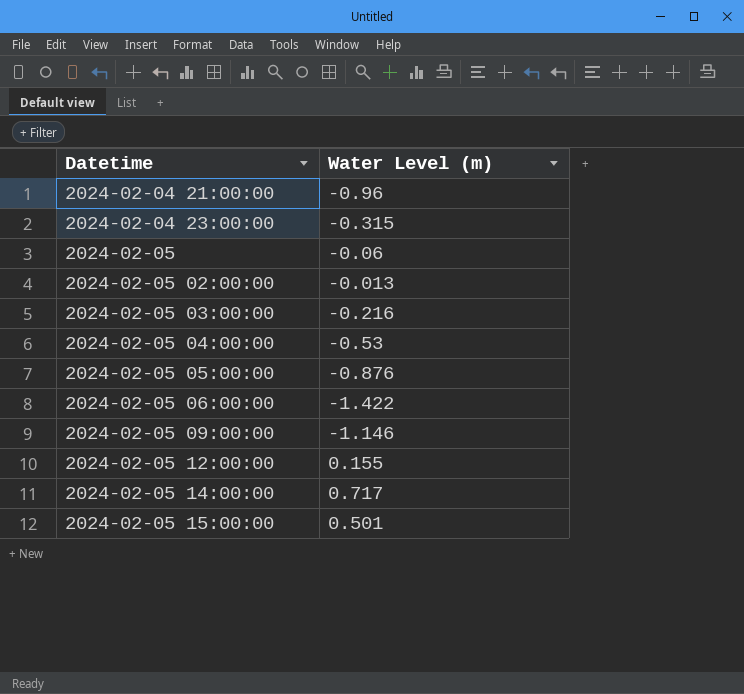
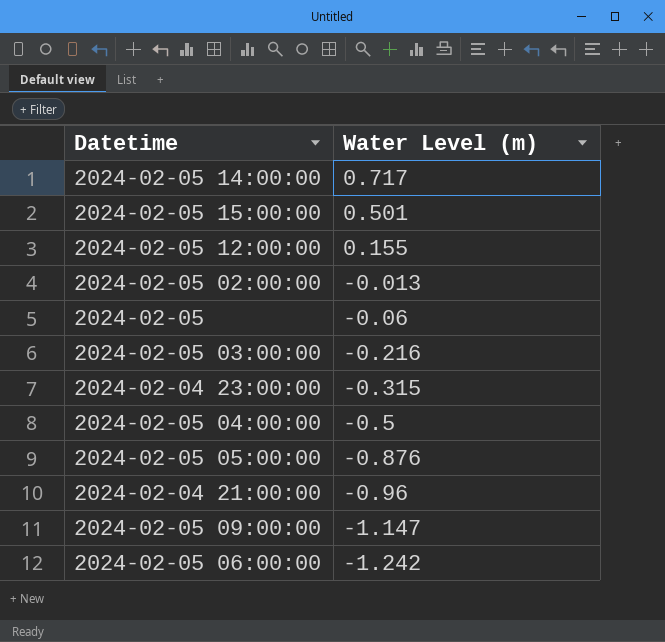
row order: Datetime ascending -> Water Level (m) descending
2024-02-05 04:00:00 | Water Level (m): -0.53 -> -0.5
2024-02-05 09:00:00 | Water Level (m): -1.146 -> -1.147
2024-02-05 06:00:00 | Water Level (m): -1.422 -> -1.242

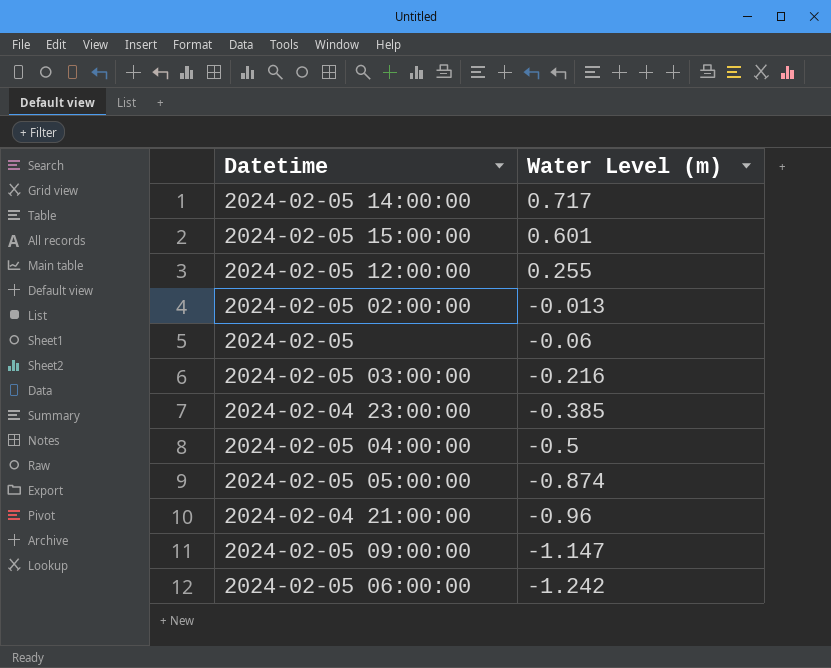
2024-02-05 15:00:00 | Water Level (m): 0.501 -> 0.601
2024-02-05 12:00:00 | Water Level (m): 0.155 -> 0.255
2024-02-04 23:00:00 | Water Level (m): -0.315 -> -0.385
2024-02-05 05:00:00 | Water Level (m): -0.876 -> -0.874

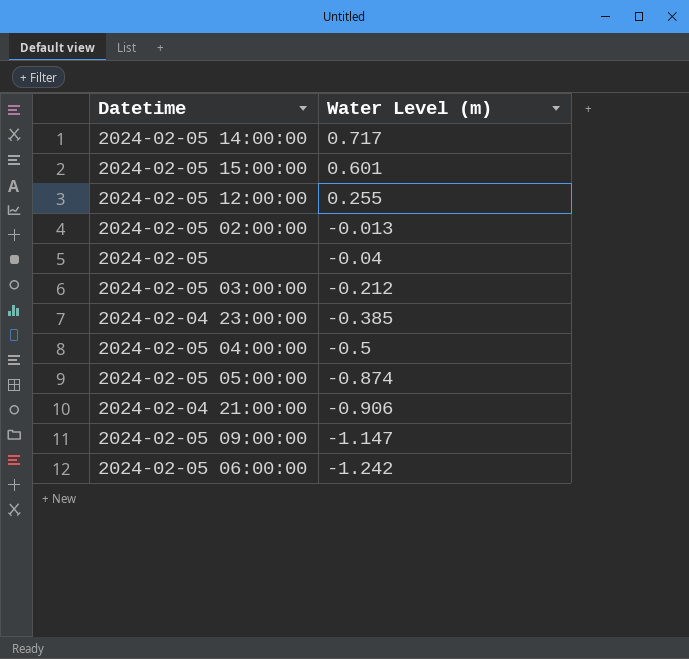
2024-02-05 | Water Level (m): -0.06 -> -0.04
2024-02-05 03:00:00 | Water Level (m): -0.216 -> -0.212
2024-02-04 21:00:00 | Water Level (m): -0.96 -> -0.906

